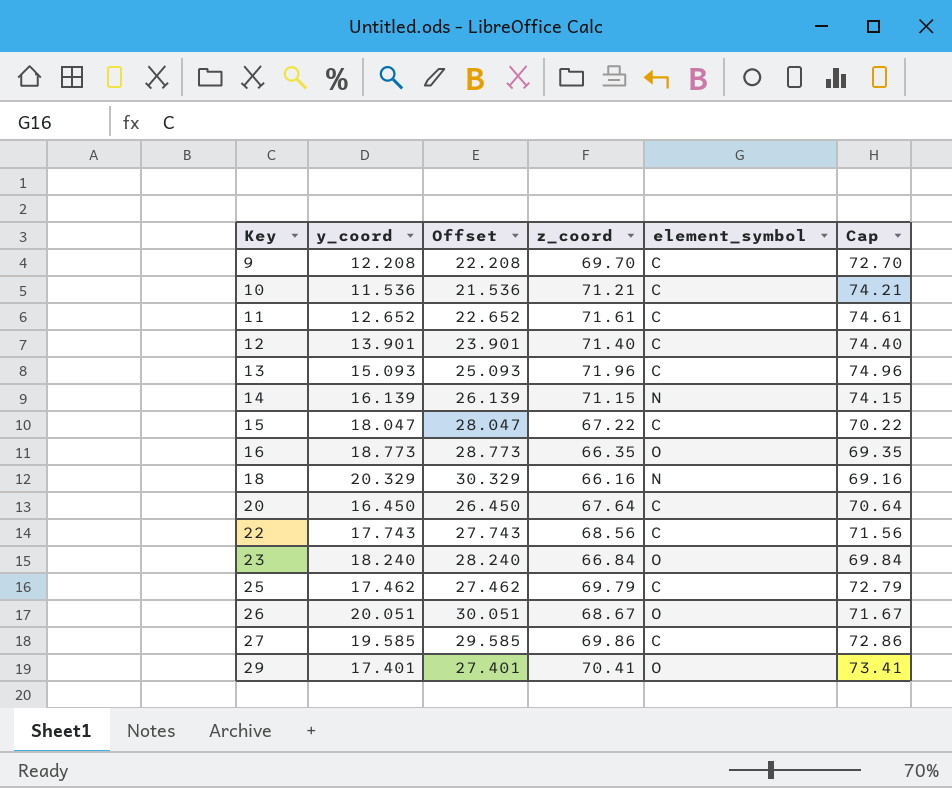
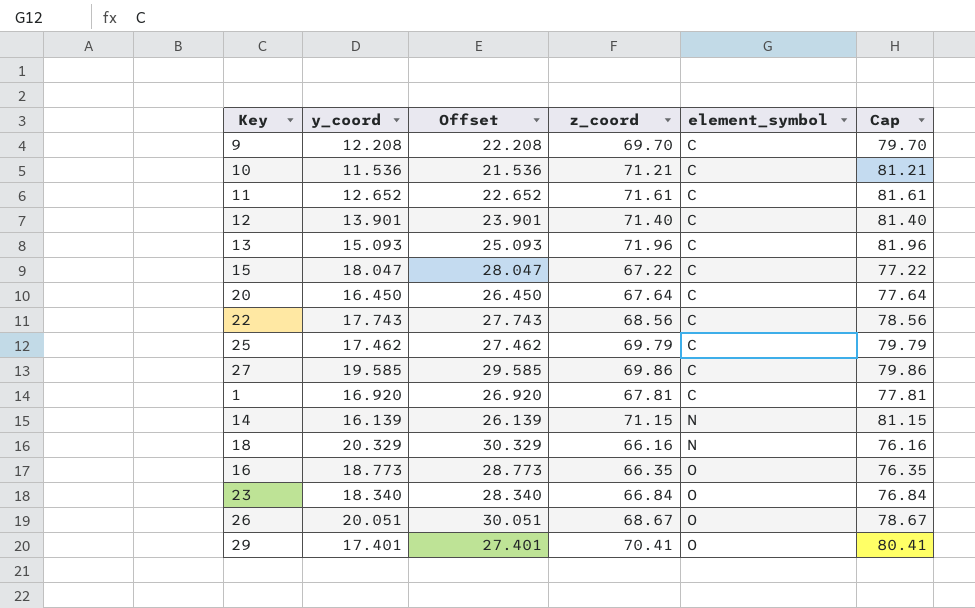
row order: Key ascending -> element_symbol ascending
column Cap | formula: [z_coord] + 3 -> [z_coord] + 10
row 1: none -> 16.920 | 26.920 | 67.81 | C | 77.81
23 | y_coord: 18.240 -> 18.340
23 | Offset: 28.240 -> 28.340

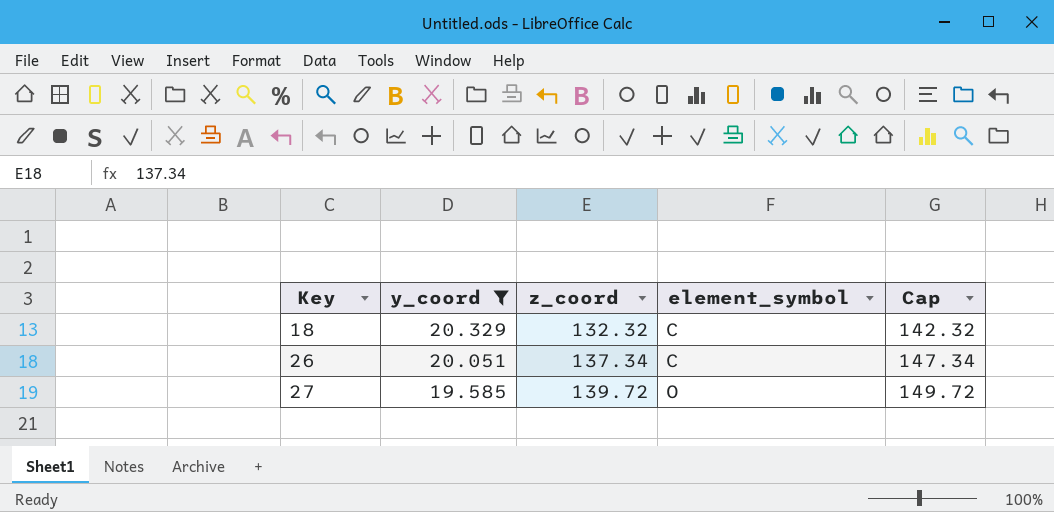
filter: none -> y_coord >= 19.585
row order: element_symbol ascending -> Key ascending
column Offset | formula: [y_coord] + 10 -> none
18 | z_coord: 66.16 -> 132.32
18 | element_symbol: N -> C
18 | Cap: 76.16 -> 142.32
26 | z_coord: 68.67 -> 137.34
26 | element_symbol: O -> C
26 | Cap: 78.67 -> 147.34
27 | z_coord: 69.86 -> 139.72
27 | element_symbol: C -> O
27 | Cap: 79.86 -> 149.72

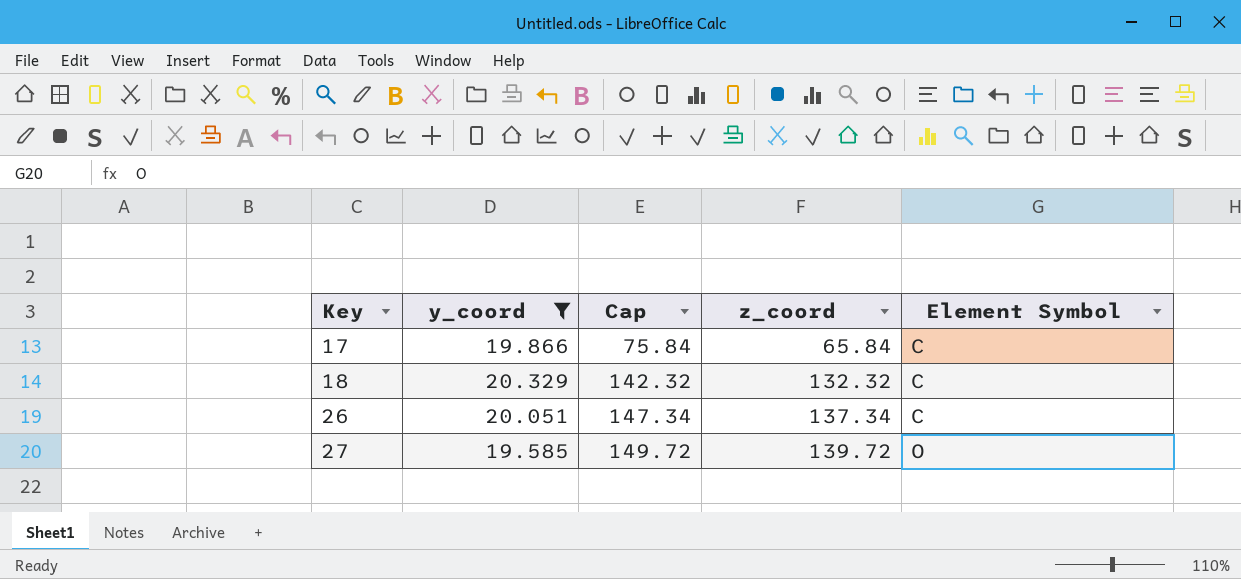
column Cap | position: 5 -> 3
column name: element_symbol -> Element Symbol
row 17: none -> 19.866 | 75.84 | 65.84 | C

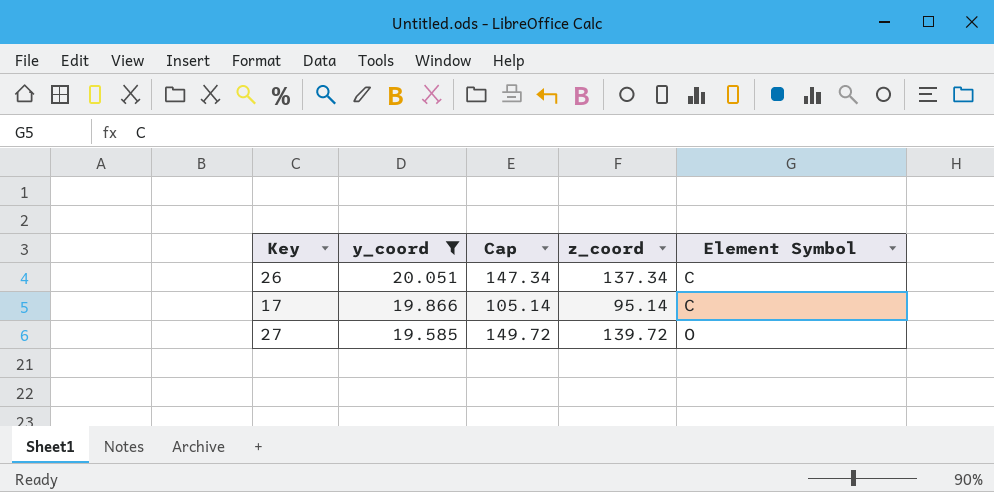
row order: Key ascending -> y_coord descending
row 18: 20.329 | 142.32 | 132.32 | C -> none
17 | Cap: 75.84 -> 105.14
17 | z_coord: 65.84 -> 95.14

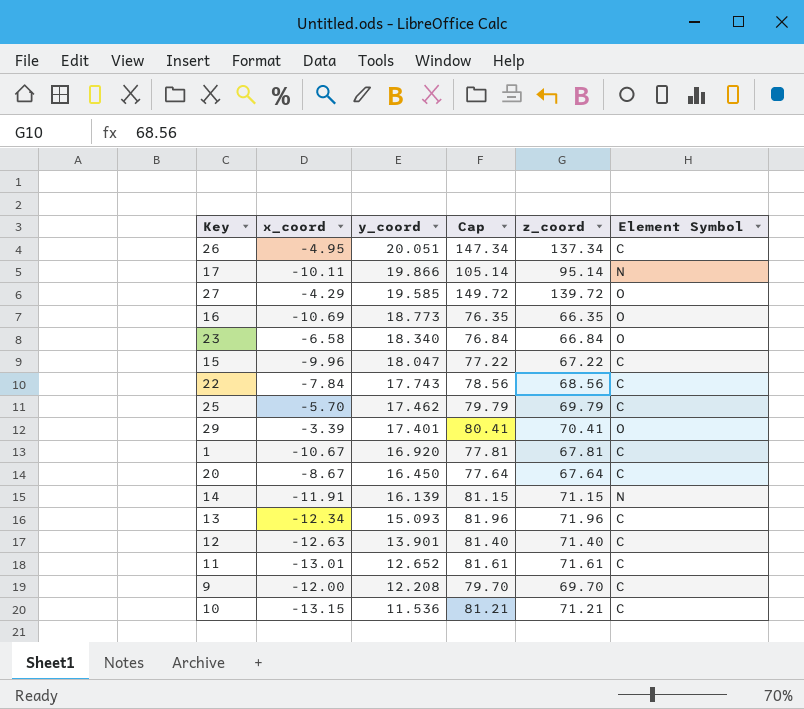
filter: y_coord >= 19.585 -> none
column x_coord | position: none -> 2
17 | Element Symbol: C -> N

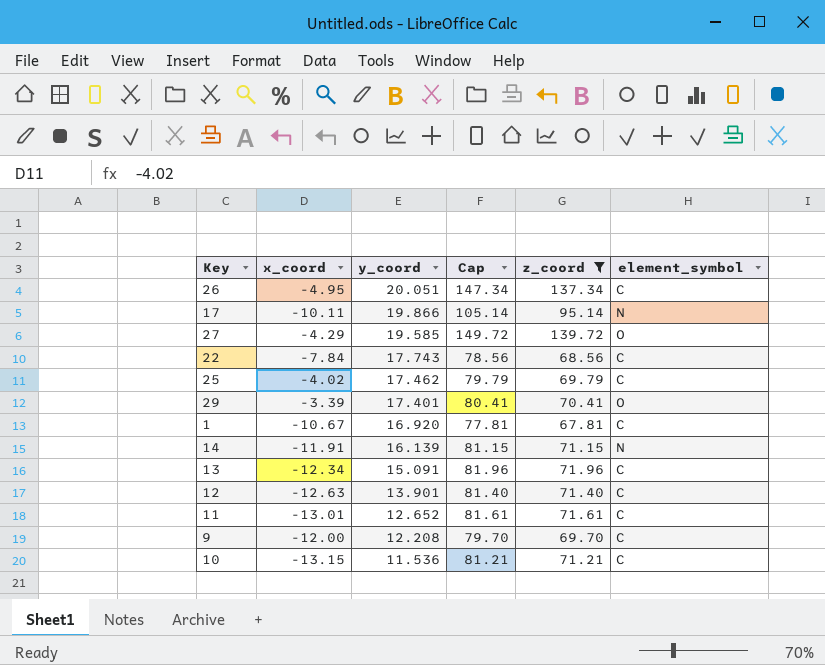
filter: none -> z_coord >= 67.81
column name: Element Symbol -> element_symbol
25 | x_coord: -5.70 -> -4.02
13 | y_coord: 15.093 -> 15.091

